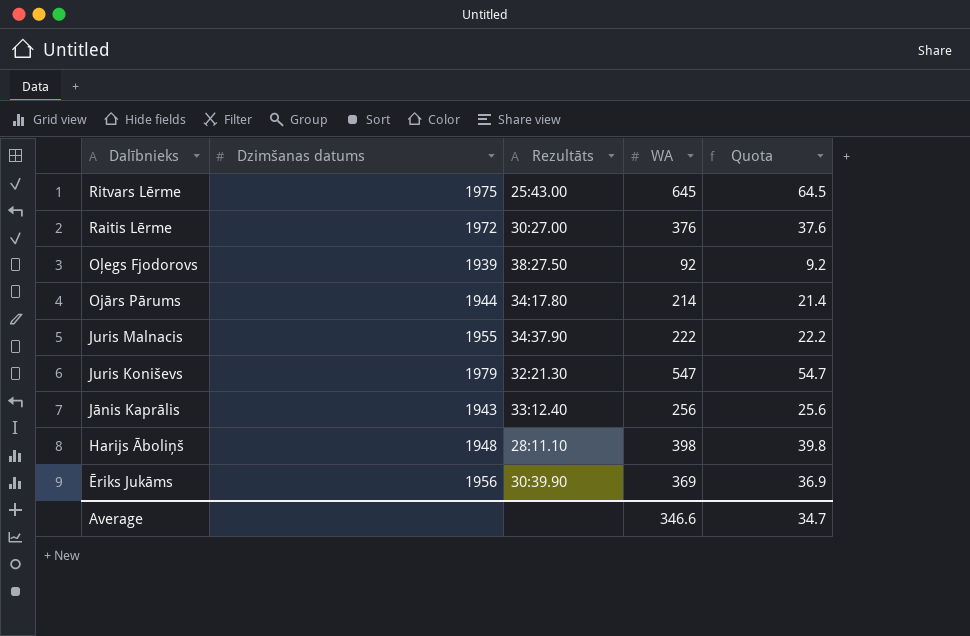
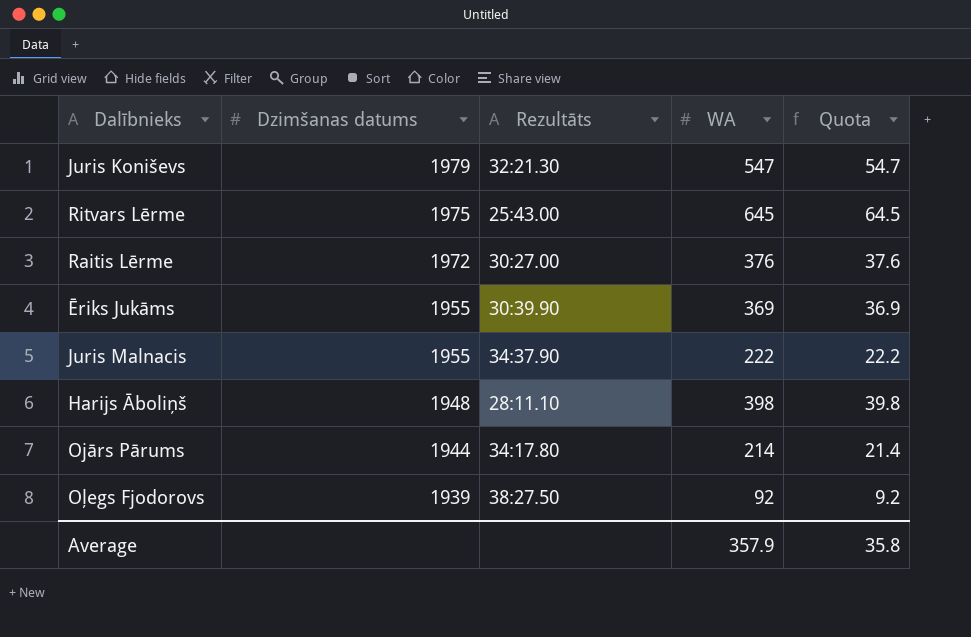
row order: Dalībnieks descending -> Dzimšanas datums descending
row Jānis Kaprālis: 1943 | 33:12.40 | 256 | 25.6 -> none
Ēriks Jukāms | Dzimšanas datums: 1956 -> 1955
Average | WA: 346.6 -> 357.9
Average | Quota: 34.7 -> 35.8

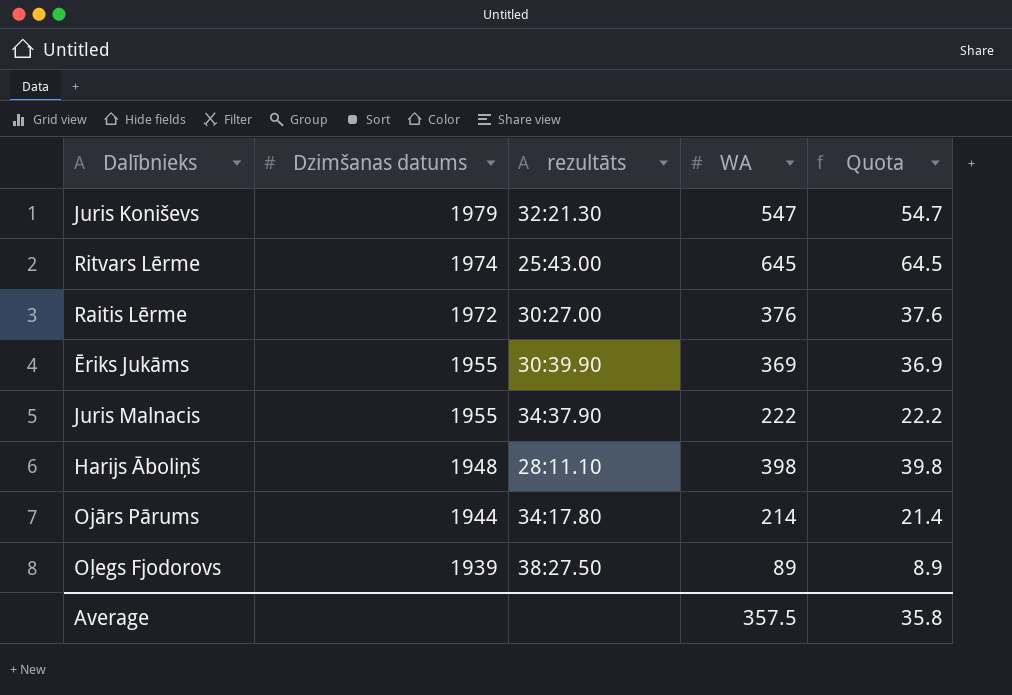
column name: Rezultāts -> rezultāts
Ritvars Lērme | Dzimšanas datums: 1975 -> 1974
Oļegs Fjodorovs | WA: 92 -> 89
Oļegs Fjodorovs | Quota: 9.2 -> 8.9
Average | WA: 357.9 -> 357.5

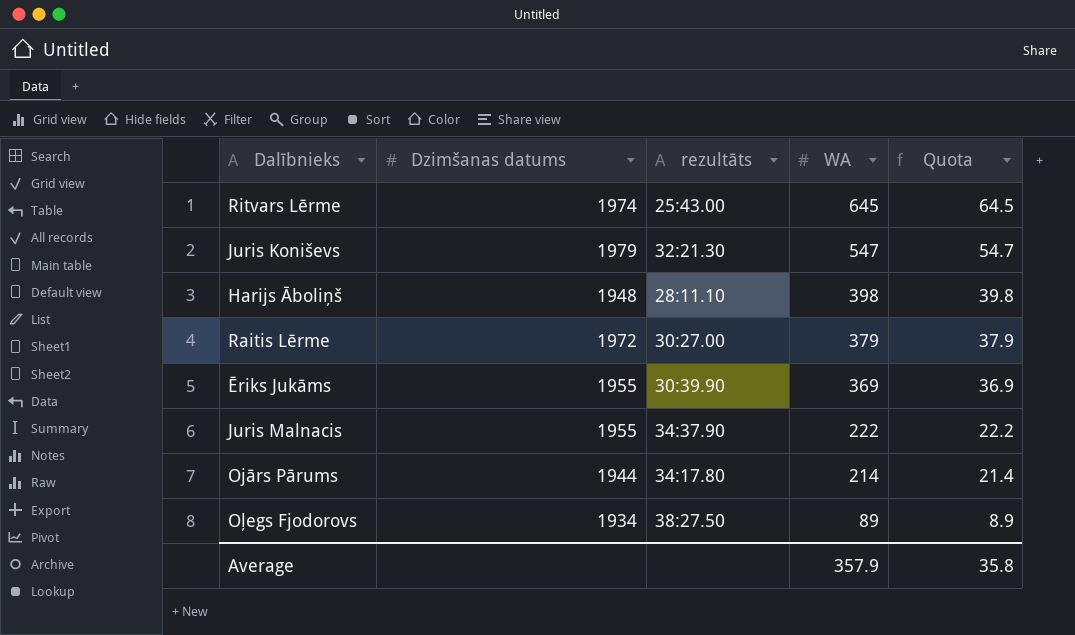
row order: Dzimšanas datums descending -> WA descending
Raitis Lērme | WA: 376 -> 379
Raitis Lērme | Quota: 37.6 -> 37.9
Oļegs Fjodorovs | Dzimšanas datums: 1939 -> 1934
Average | WA: 357.5 -> 357.9

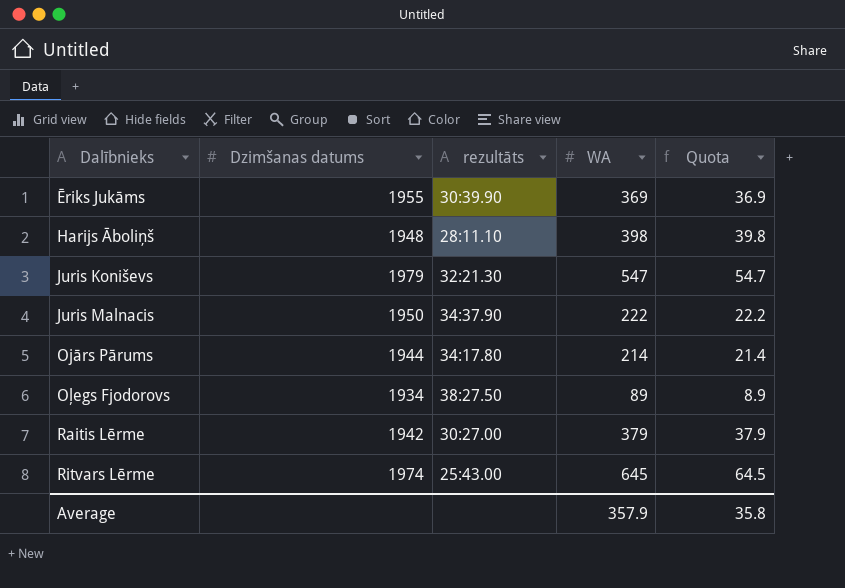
row order: WA descending -> Dalībnieks ascending
Juris Malnacis | Dzimšanas datums: 1955 -> 1950
Raitis Lērme | Dzimšanas datums: 1972 -> 1942

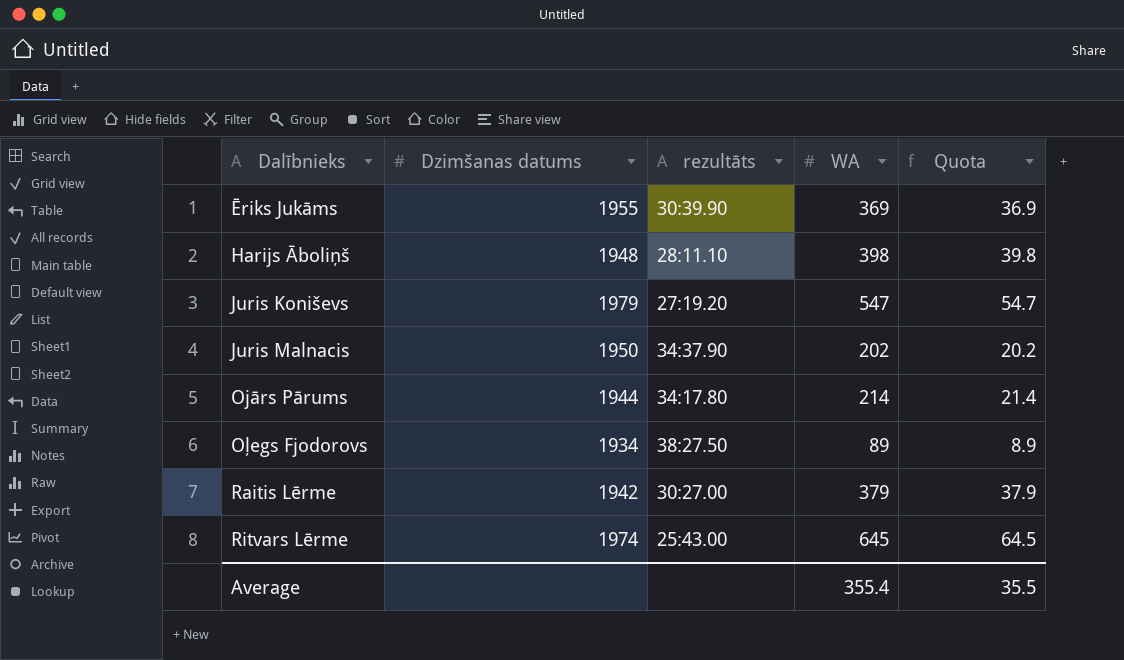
Juris Koniševs | rezultāts: 32:21.30 -> 27:19.20
Juris Malnacis | WA: 222 -> 202
Juris Malnacis | Quota: 22.2 -> 20.2
Average | WA: 357.9 -> 355.4
Average | Quota: 35.8 -> 35.5

